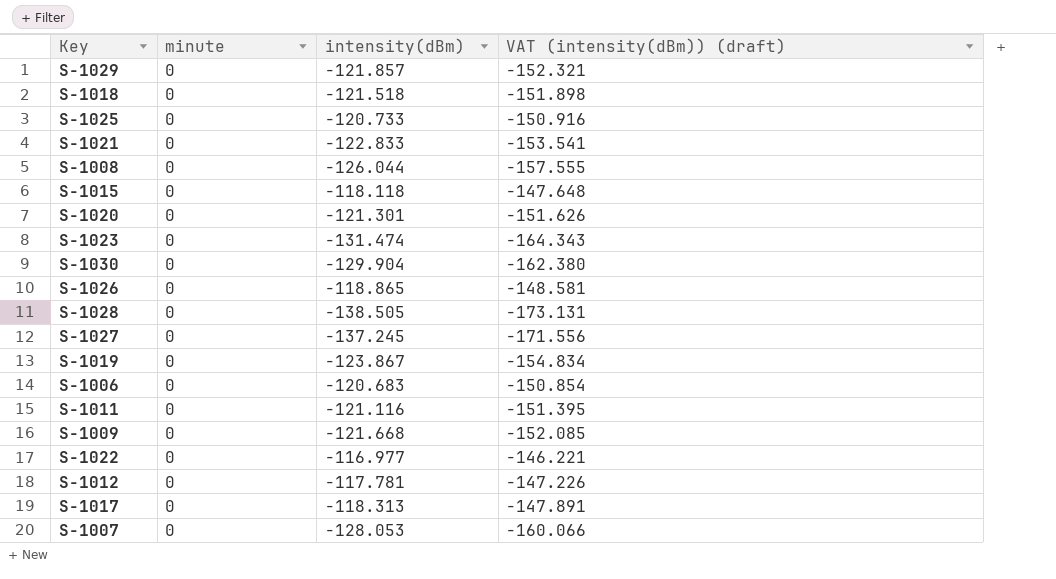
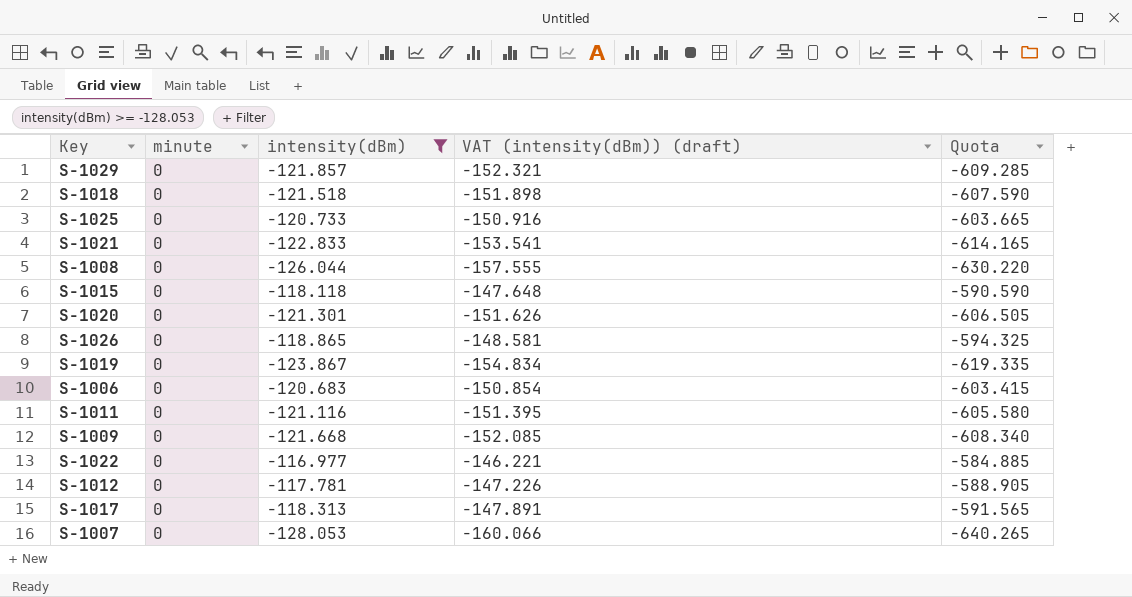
filter: none -> intensity(dBm) >= -128.053
column Quota | formula: none -> [intensity(dBm)] * 5

